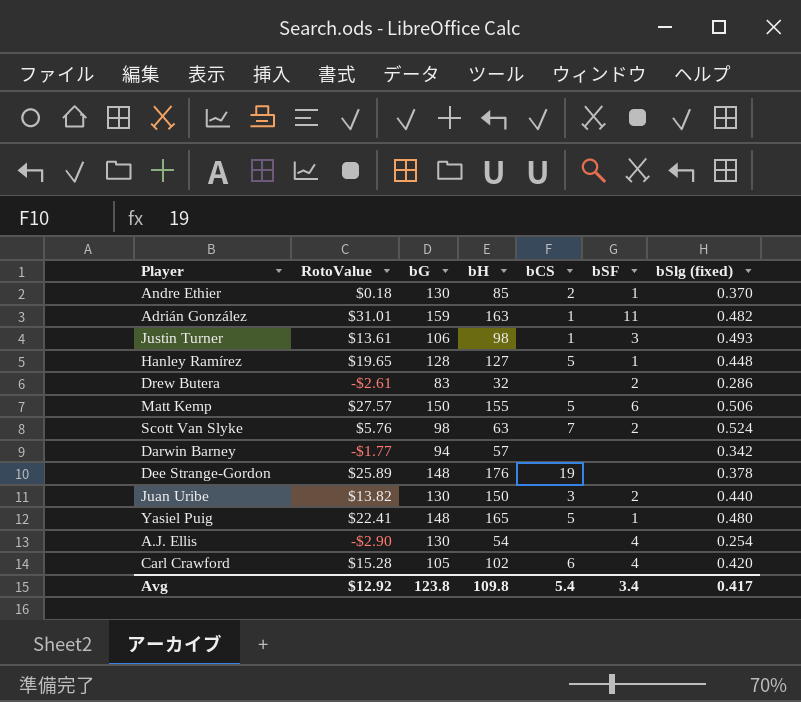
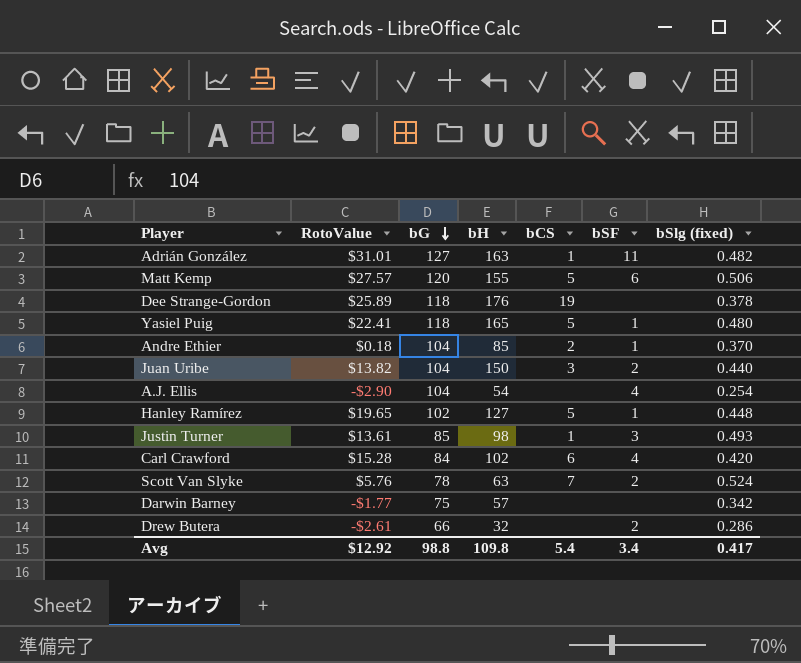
row order: none -> bG descending
Adrián González | bG: 159 -> 127
Matt Kemp | bG: 150 -> 120
Dee Strange-Gordon | bG: 148 -> 118
Yasiel Puig | bG: 148 -> 118
Andre Ethier | bG: 130 -> 104
Juan Uribe | bG: 130 -> 104
A.J. Ellis | bG: 130 -> 104
Hanley Ramírez | bG: 128 -> 102
Justin Turner | bG: 106 -> 85
Carl Crawford | bG: 105 -> 84
Scott Van Slyke | bG: 98 -> 78
Darwin Barney | bG: 94 -> 75
Drew Butera | bG: 83 -> 66
Avg | bG: 123.8 -> 98.8

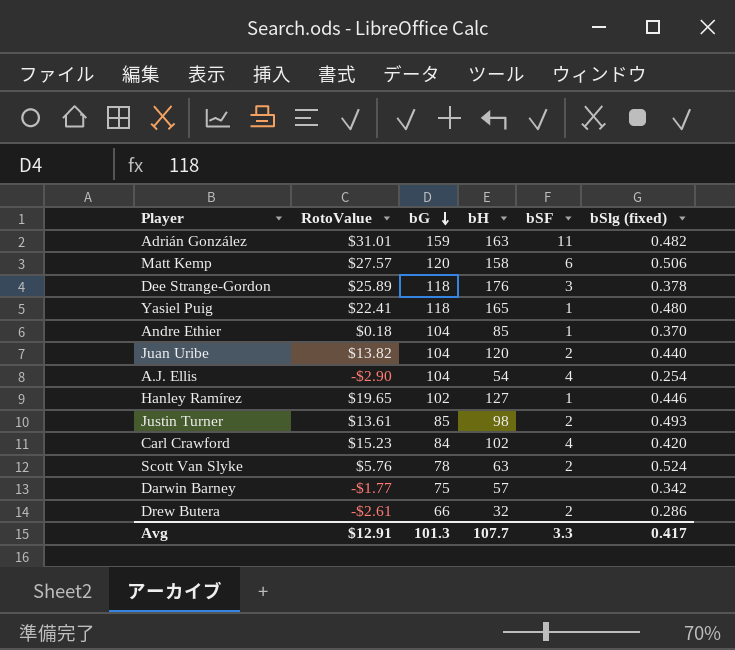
column bCS | position: 5 -> none
Adrián González | bG: 127 -> 159
Matt Kemp | bH: 155 -> 158
Dee Strange-Gordon | bSF: none -> 3
Juan Uribe | bH: 150 -> 120
Hanley Ramírez | bSlg (fixed): 0.448 -> 0.446
Justin Turner | bSF: 3 -> 2
Carl Crawford | RotoValue: $15.28 -> $15.23
Avg | RotoValue: $12.92 -> $12.91
Avg | bG: 98.8 -> 101.3
Avg | bH: 109.8 -> 107.7
Avg | bSF: 3.4 -> 3.3

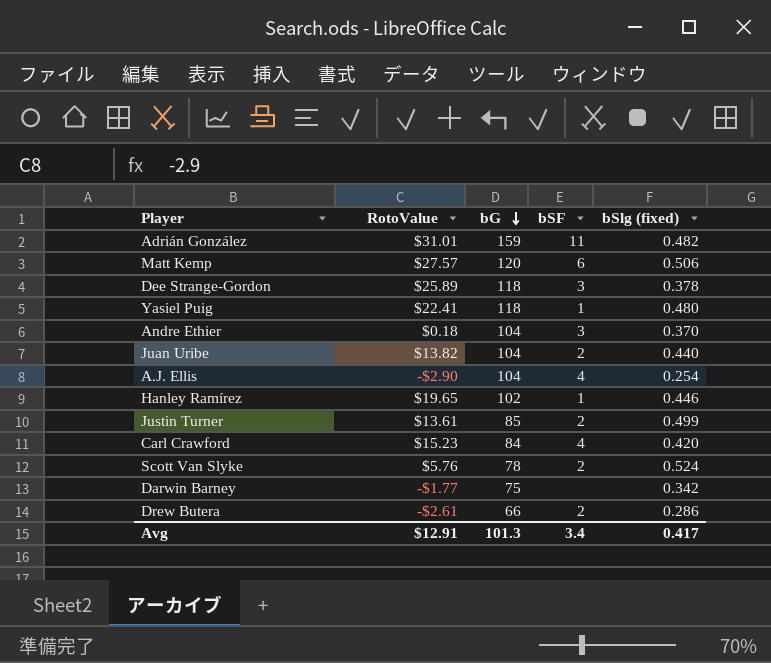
column bH | position: 4 -> none
Andre Ethier | bSF: 1 -> 3
Justin Turner | bSlg (fixed): 0.493 -> 0.499
Avg | bSF: 3.3 -> 3.4

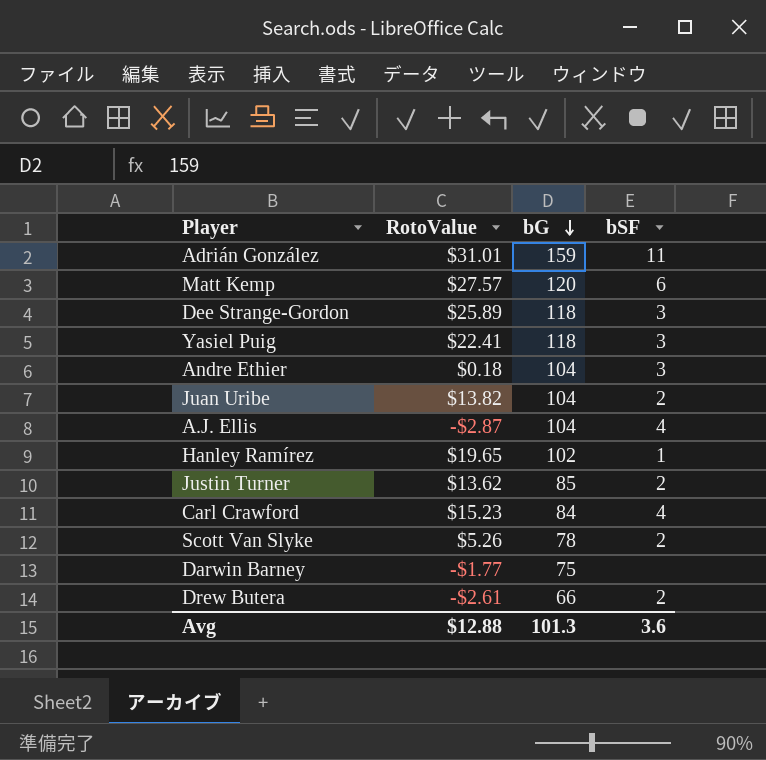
column bSlg (fixed) | position: 5 -> none
Yasiel Puig | bSF: 1 -> 3
A.J. Ellis | RotoValue: -$2.90 -> -$2.87
Justin Turner | RotoValue: $13.61 -> $13.62
Scott Van Slyke | RotoValue: $5.76 -> $5.26
Avg | RotoValue: $12.91 -> $12.88
Avg | bSF: 3.4 -> 3.6

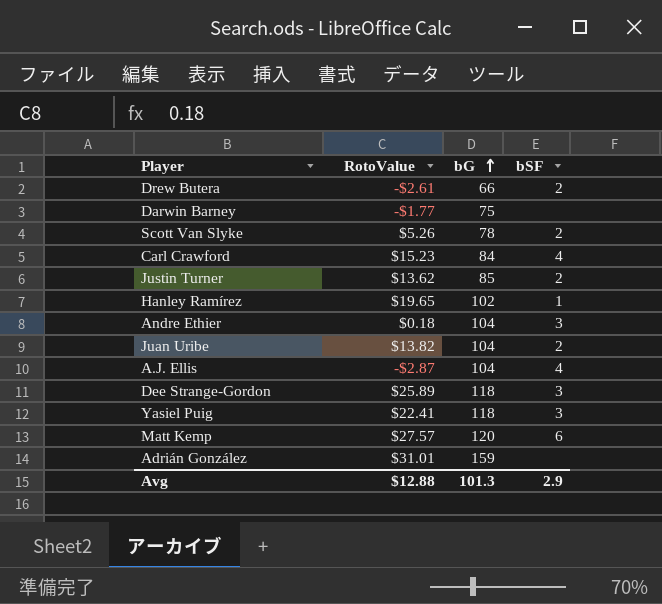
row order: bG descending -> bG ascending
Adrián González | bSF: 11 -> none
Avg | bSF: 3.6 -> 2.9

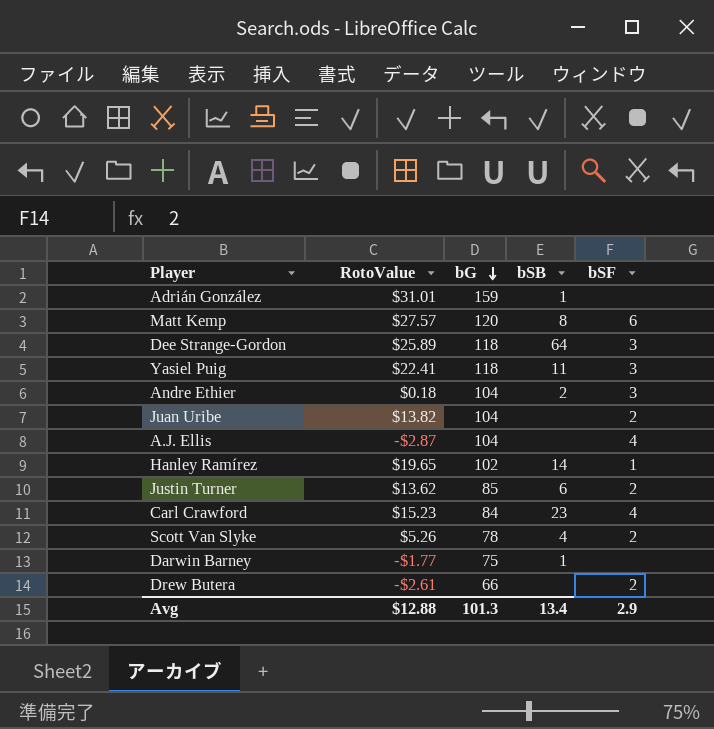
row order: bG ascending -> bG descending
column bSB | position: none -> 4

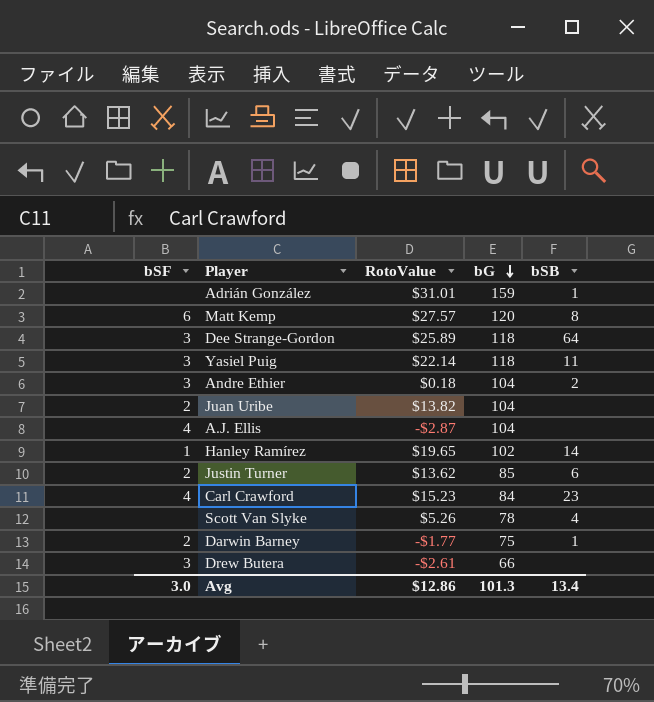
column bSF | position: 5 -> 1
Yasiel Puig | RotoValue: $22.41 -> $22.14
Scott Van Slyke | bSF: 2 -> none
Darwin Barney | bSF: none -> 2
Drew Butera | bSF: 2 -> 3
Avg | bSF: 2.9 -> 3.0
Avg | RotoValue: $12.88 -> $12.86

